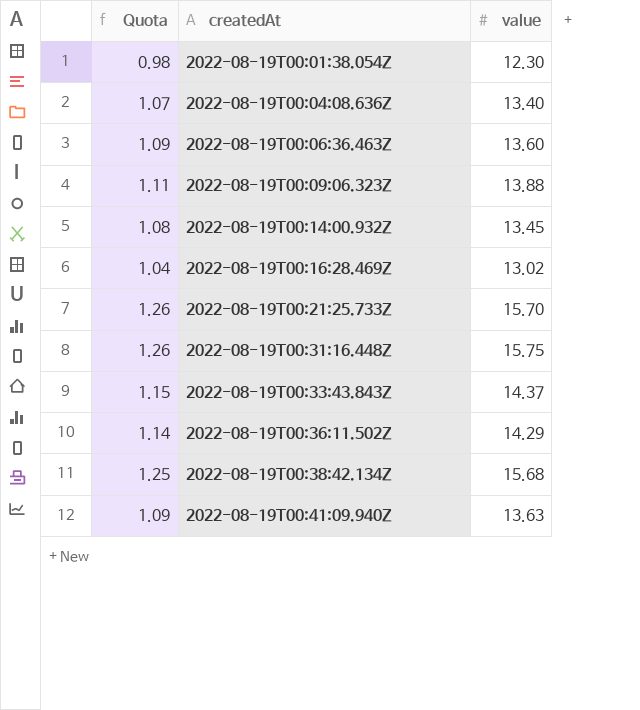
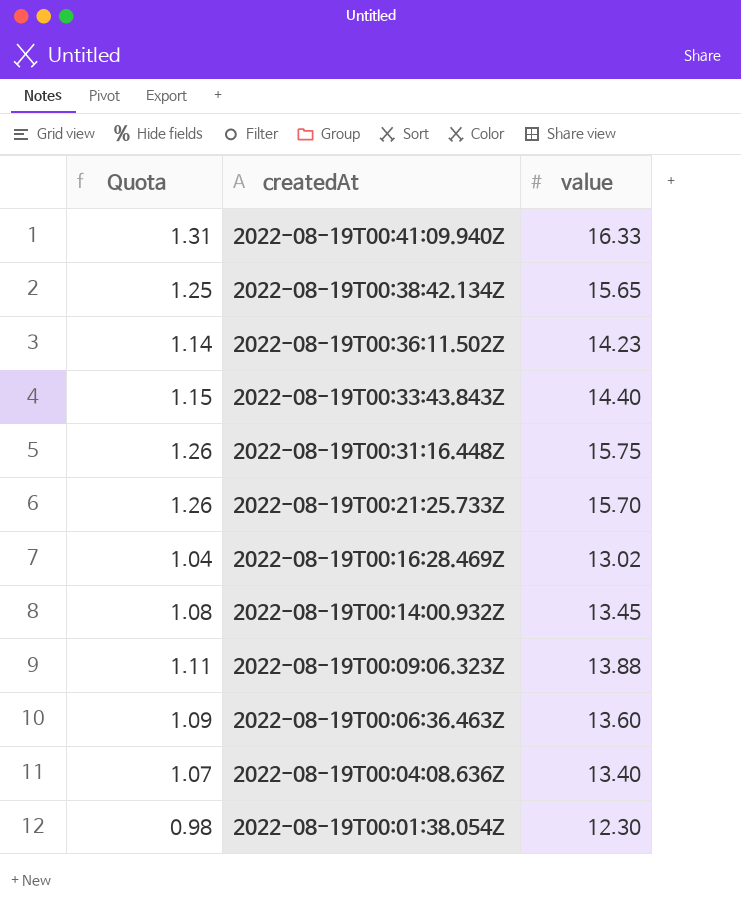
row order: createdAt ascending -> createdAt descending
2022-08-19T00:41:09.940Z | Quota: 1.09 -> 1.31
2022-08-19T00:41:09.940Z | value: 13.63 -> 16.33
2022-08-19T00:38:42.134Z | value: 15.68 -> 15.65
2022-08-19T00:36:11.502Z | value: 14.29 -> 14.23
2022-08-19T00:33:43.843Z | value: 14.37 -> 14.40

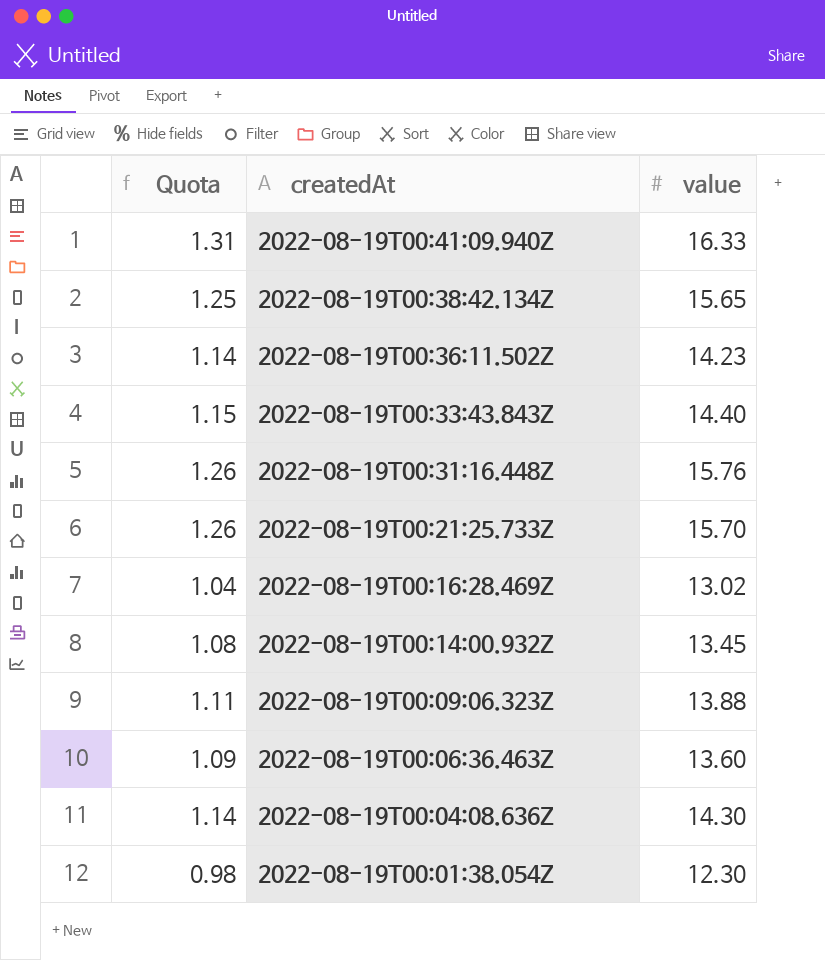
2022-08-19T00:31:16.448Z | value: 15.75 -> 15.76
2022-08-19T00:04:08.636Z | Quota: 1.07 -> 1.14
2022-08-19T00:04:08.636Z | value: 13.40 -> 14.30

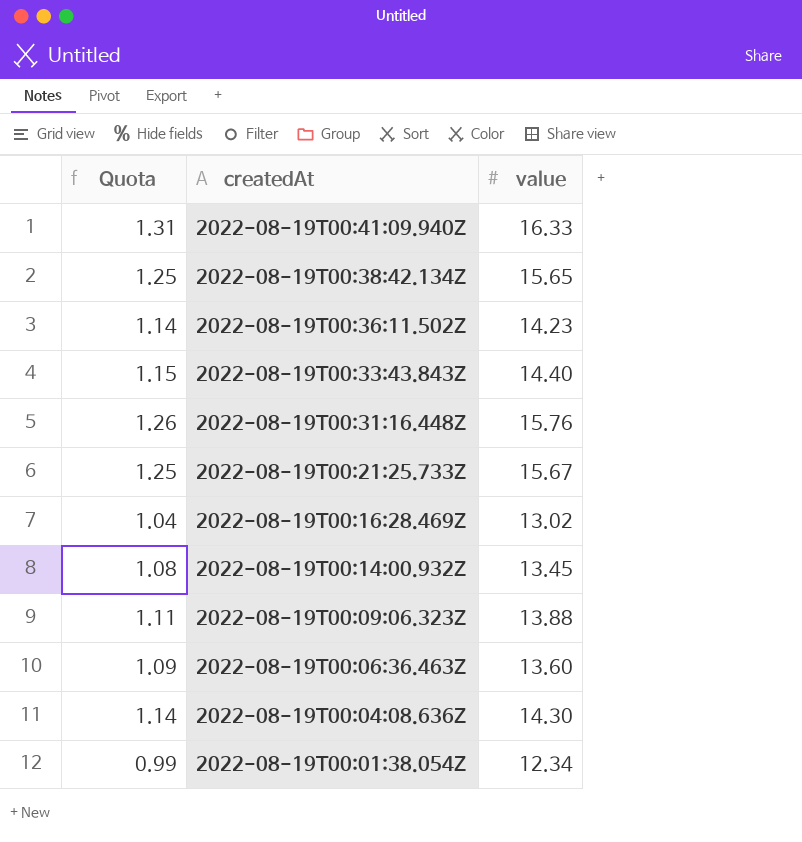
2022-08-19T00:21:25.733Z | Quota: 1.26 -> 1.25
2022-08-19T00:21:25.733Z | value: 15.70 -> 15.67
2022-08-19T00:01:38.054Z | Quota: 0.98 -> 0.99
2022-08-19T00:01:38.054Z | value: 12.30 -> 12.34

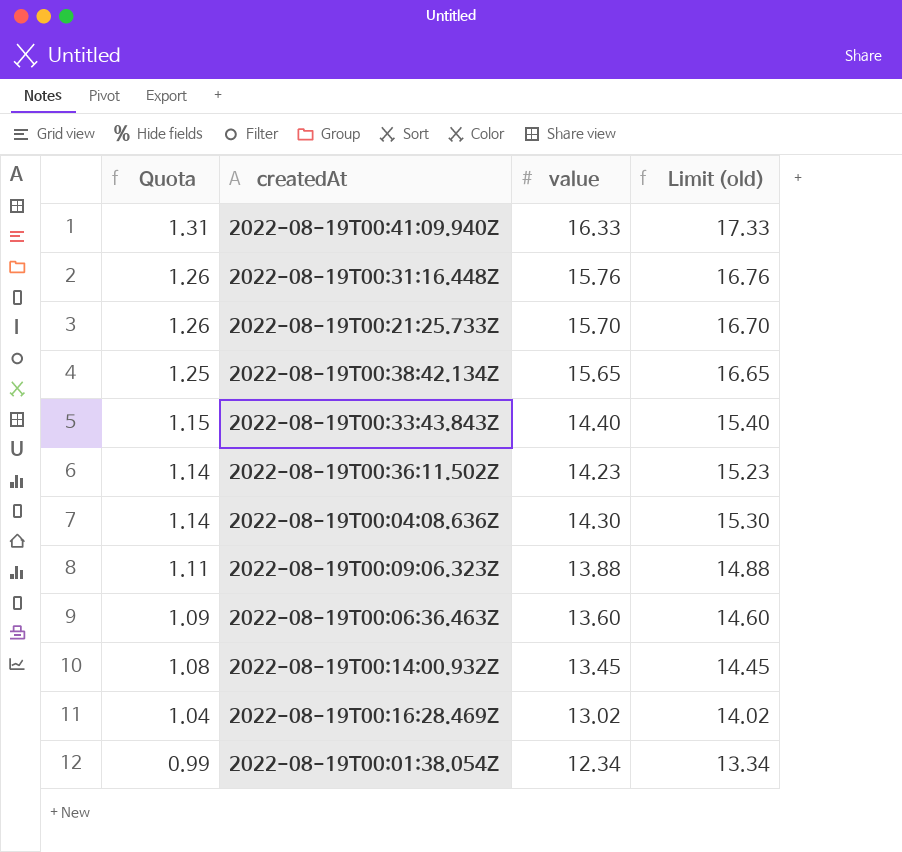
row order: createdAt descending -> Quota descending
column Limit (old) | formula: none -> [value] + 1
2022-08-19T00:21:25.733Z | Quota: 1.25 -> 1.26
2022-08-19T00:21:25.733Z | value: 15.67 -> 15.70

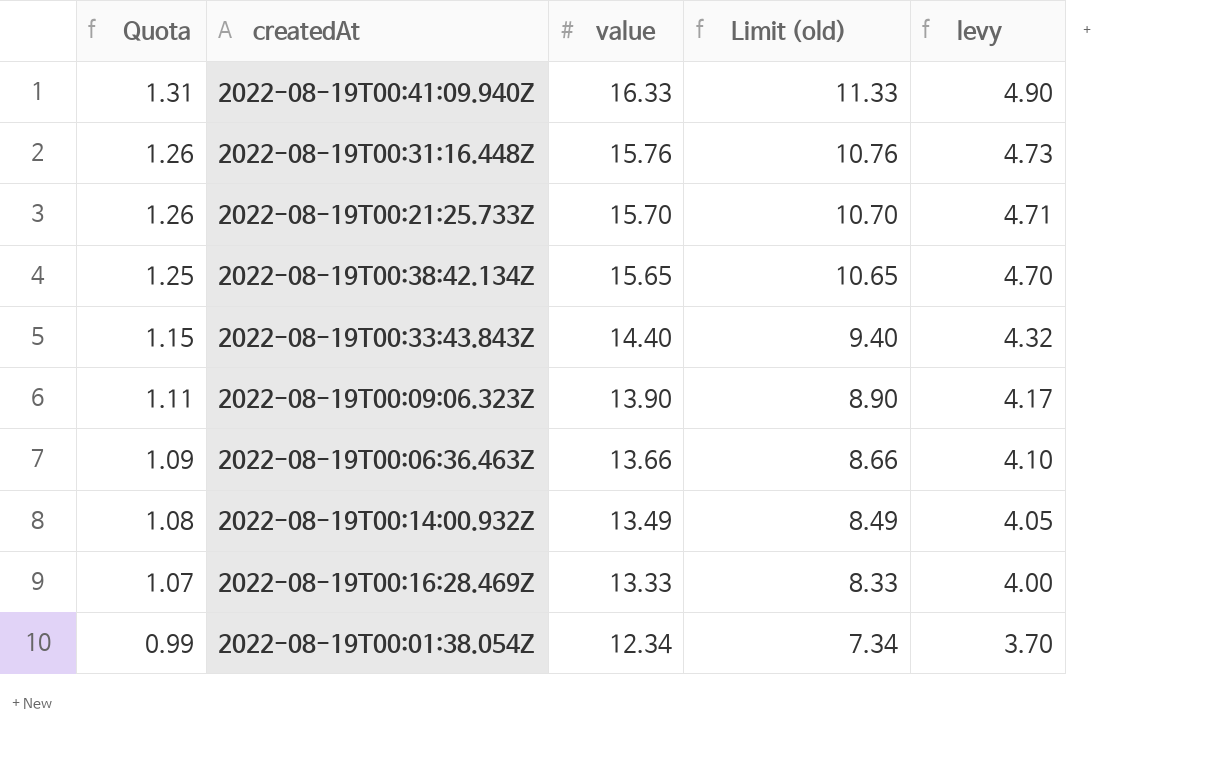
column Limit (old) | formula: [value] + 1 -> [value] - 5
column levy | formula: none -> [value] * 0.3
row 2022-08-19T00:36:11.502Z: 1.14 | 14.23 | 15.23 -> none
row 2022-08-19T00:04:08.636Z: 1.14 | 14.30 | 15.30 -> none
2022-08-19T00:09:06.323Z | value: 13.88 -> 13.90
2022-08-19T00:06:36.463Z | value: 13.60 -> 13.66
2022-08-19T00:14:00.932Z | value: 13.45 -> 13.49
2022-08-19T00:16:28.469Z | Quota: 1.04 -> 1.07
2022-08-19T00:16:28.469Z | value: 13.02 -> 13.33

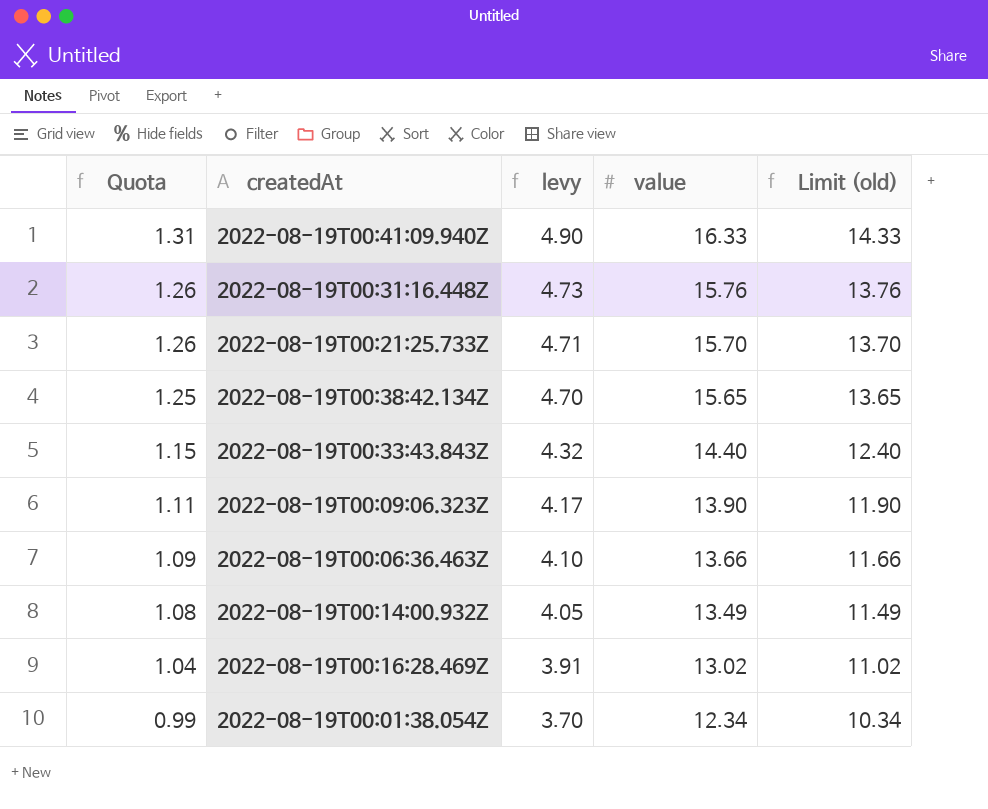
column levy | position: 5 -> 3
column Limit (old) | formula: [value] - 5 -> [value] - 2
2022-08-19T00:16:28.469Z | Quota: 1.07 -> 1.04
2022-08-19T00:16:28.469Z | levy: 4.00 -> 3.91
2022-08-19T00:16:28.469Z | value: 13.33 -> 13.02

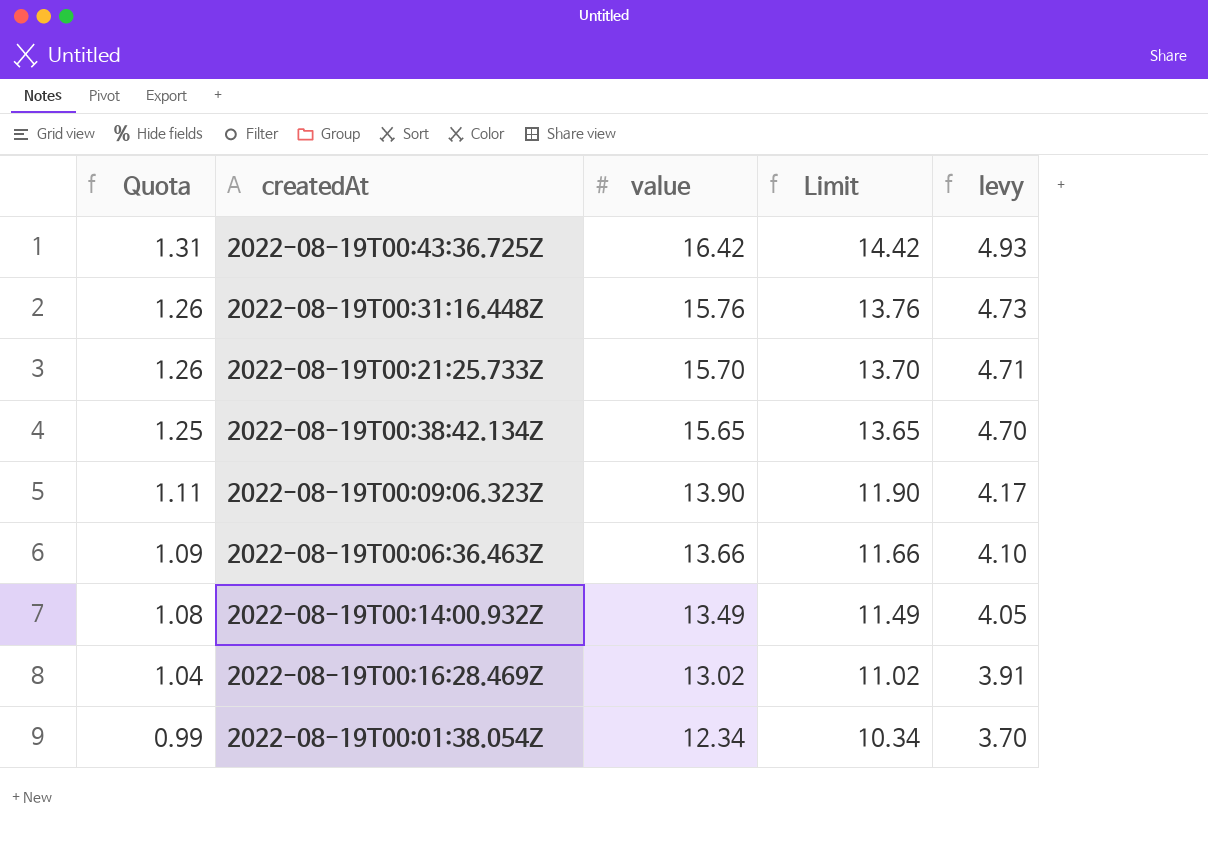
column name: Limit (old) -> Limit
column levy | position: 3 -> 5
row 2022-08-19T00:41:09.940Z: 1.31 | 4.90 | 16.33 | 14.33 -> none
row 2022-08-19T00:33:43.843Z: 1.15 | 4.32 | 14.40 | 12.40 -> none
row 2022-08-19T00:43:36.725Z: none -> 1.31 | 16.42 | 14.42 | 4.93

